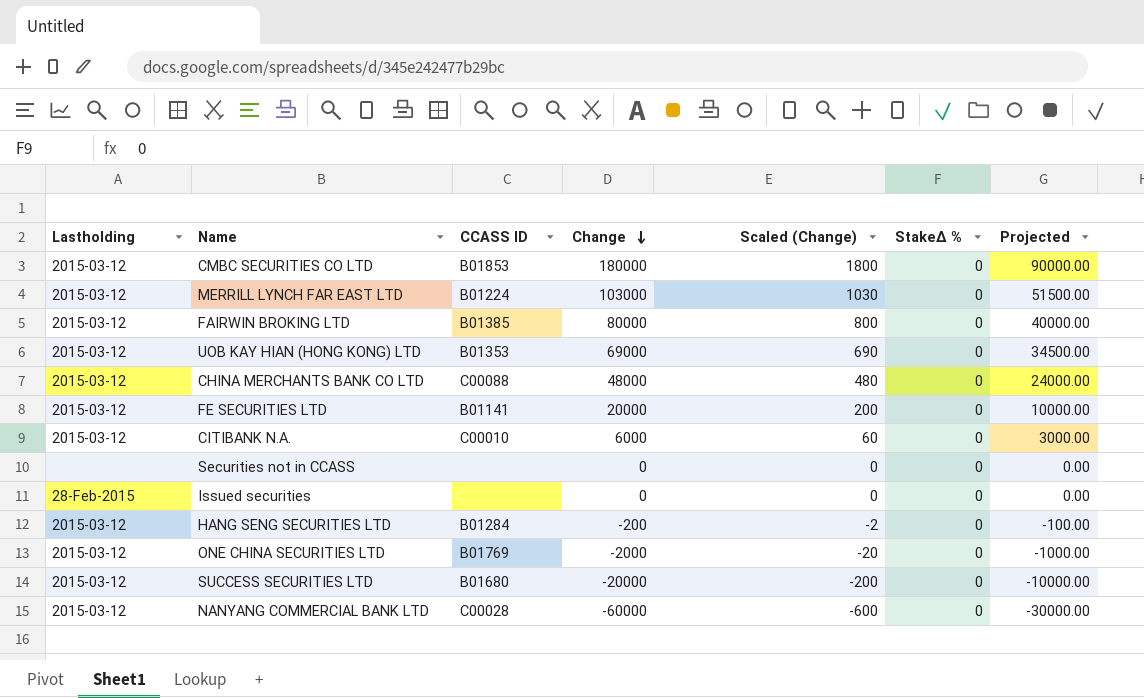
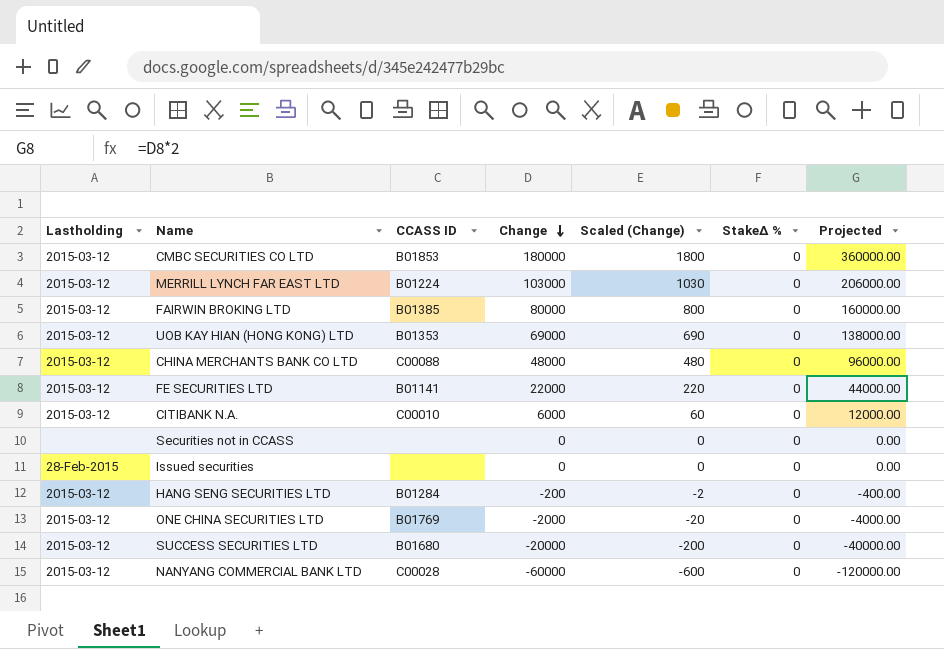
column Projected | formula: [Change] * 0.5 -> [Change] * 2
FE SECURITIES LTD | Change: 20000 -> 22000
FE SECURITIES LTD | Scaled (Change): 200 -> 220

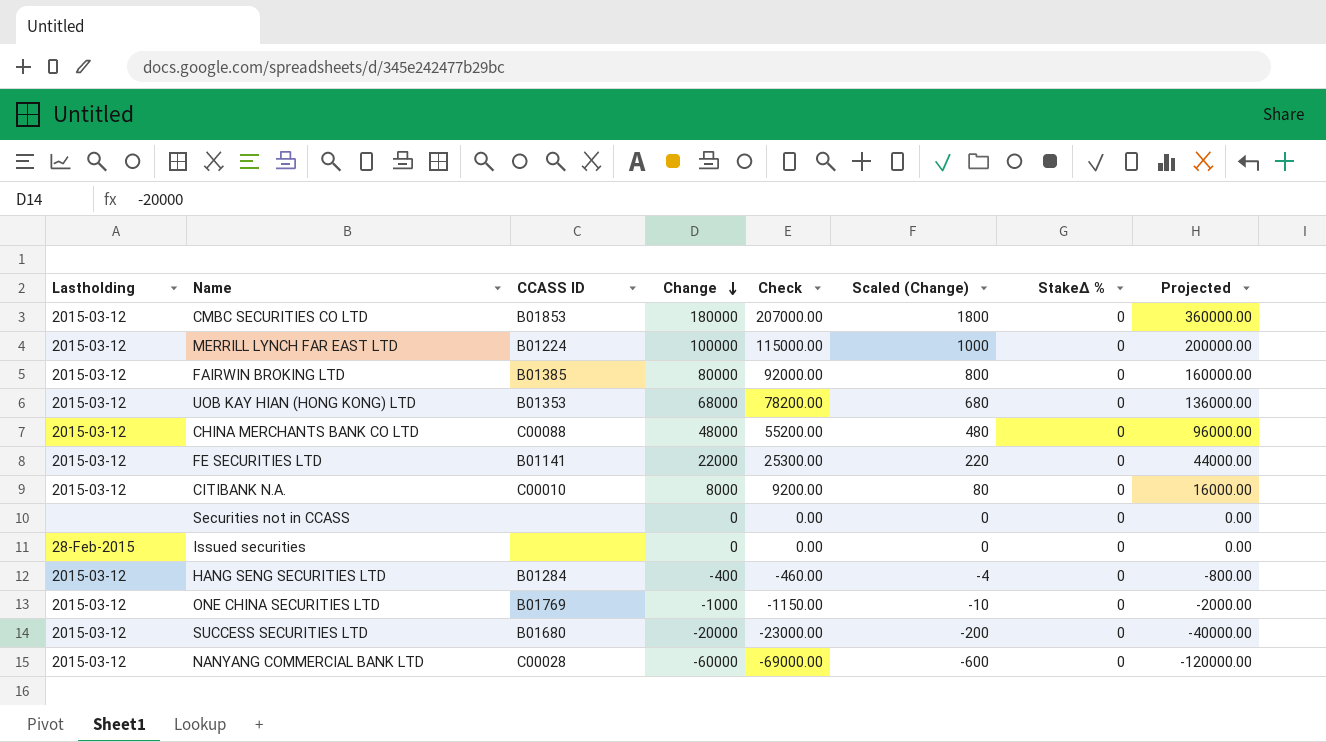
column Check | formula: none -> [Change] * 1.15
MERRILL LYNCH FAR EAST LTD | Change: 103000 -> 100000
MERRILL LYNCH FAR EAST LTD | Scaled (Change): 1030 -> 1000
MERRILL LYNCH FAR EAST LTD | Projected: 206000.00 -> 200000.00
UOB KAY HIAN (HONG KONG) LTD | Change: 69000 -> 68000
UOB KAY HIAN (HONG KONG) LTD | Scaled (Change): 690 -> 680
UOB KAY HIAN (HONG KONG) LTD | Projected: 138000.00 -> 136000.00
CITIBANK N.A. | Change: 6000 -> 8000
CITIBANK N.A. | Scaled (Change): 60 -> 80
CITIBANK N.A. | Projected: 12000.00 -> 16000.00
HANG SENG SECURITIES LTD | Change: -200 -> -400
HANG SENG SECURITIES LTD | Scaled (Change): -2 -> -4
HANG SENG SECURITIES LTD | Projected: -400.00 -> -800.00
ONE CHINA SECURITIES LTD | Change: -2000 -> -1000
ONE CHINA SECURITIES LTD | Scaled (Change): -20 -> -10
ONE CHINA SECURITIES LTD | Projected: -4000.00 -> -2000.00

